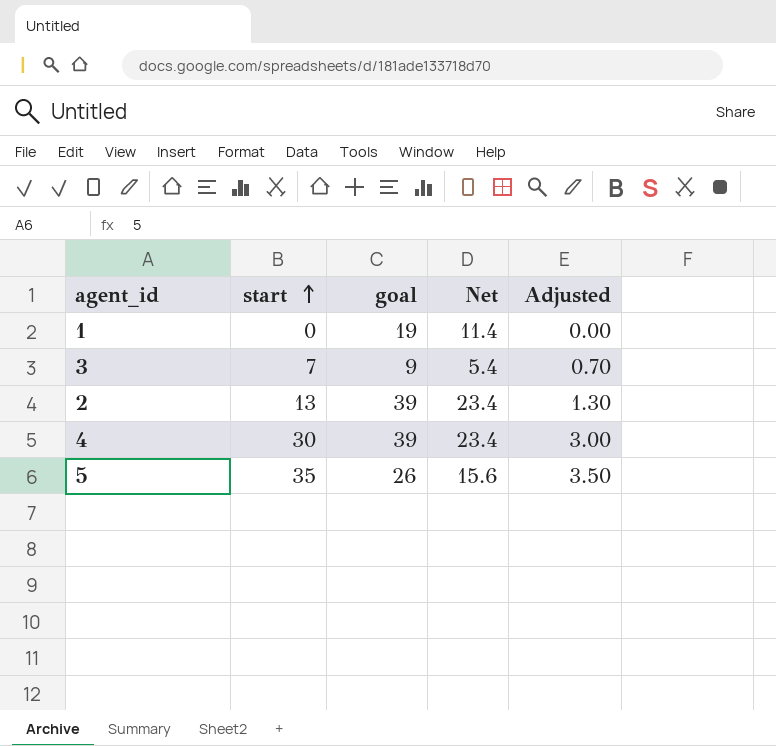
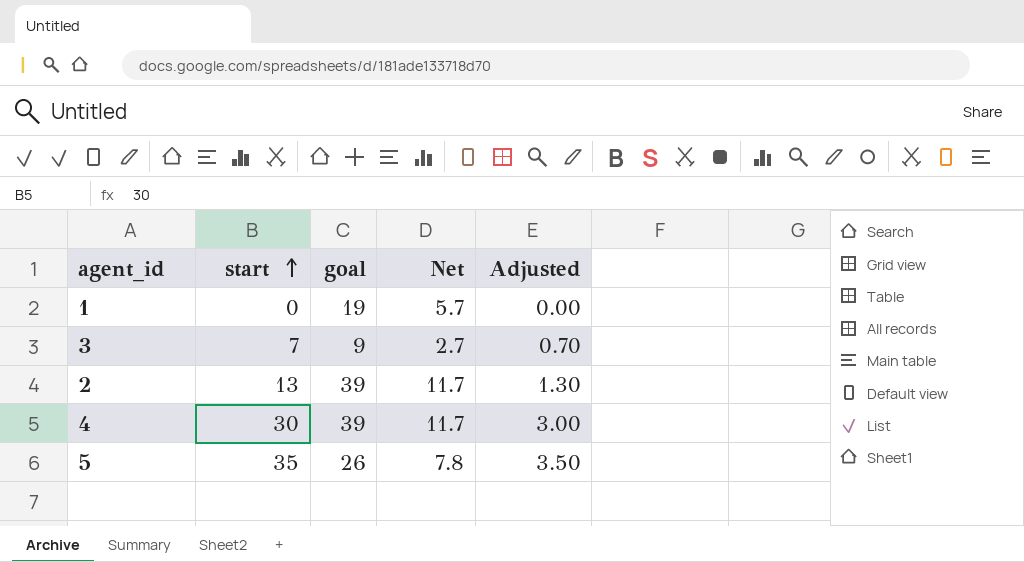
column Net | formula: [goal] * 0.6 -> [goal] * 0.3

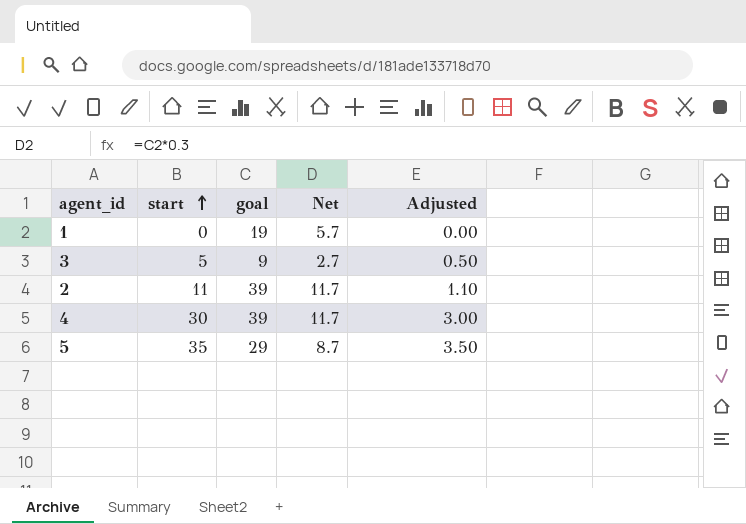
3 | start: 7 -> 5
3 | Adjusted: 0.70 -> 0.50
2 | start: 13 -> 11
2 | Adjusted: 1.30 -> 1.10
5 | goal: 26 -> 29
5 | Net: 7.8 -> 8.7

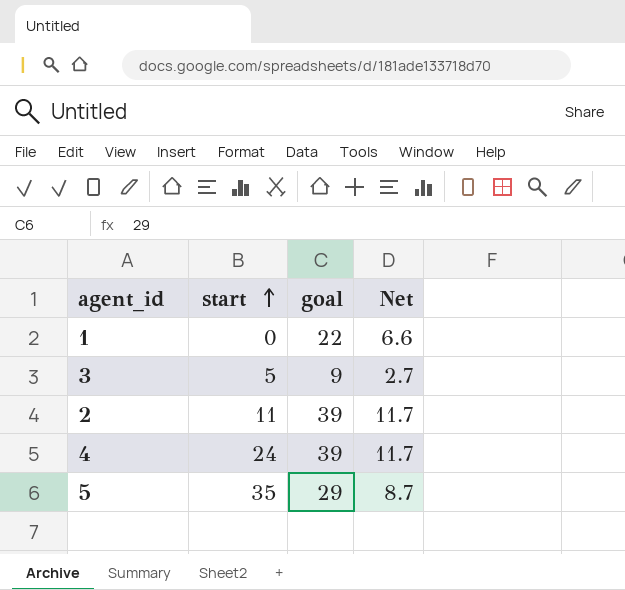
column Adjusted | formula: [start] * 0.1 -> none
1 | goal: 19 -> 22
1 | Net: 5.7 -> 6.6
4 | start: 30 -> 24

